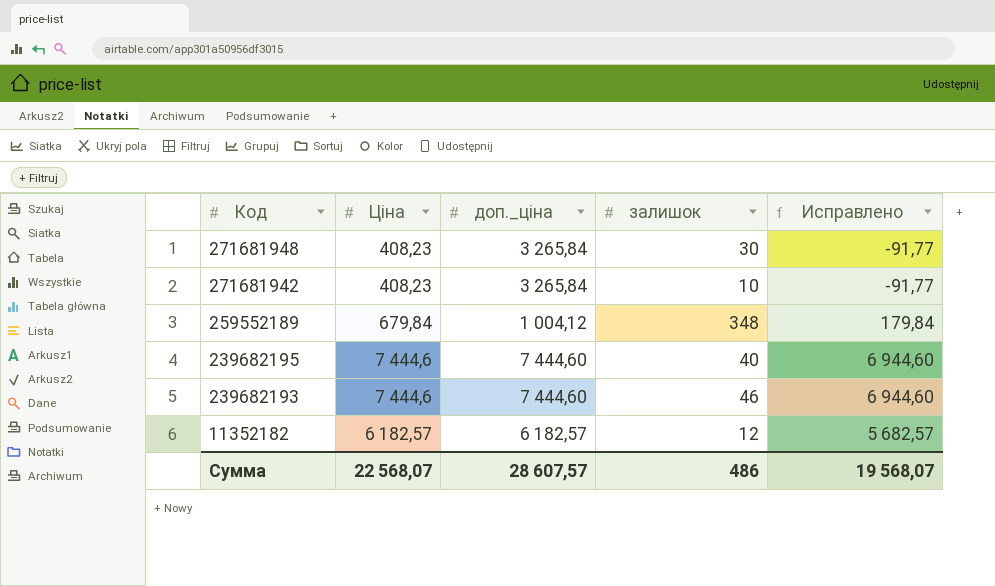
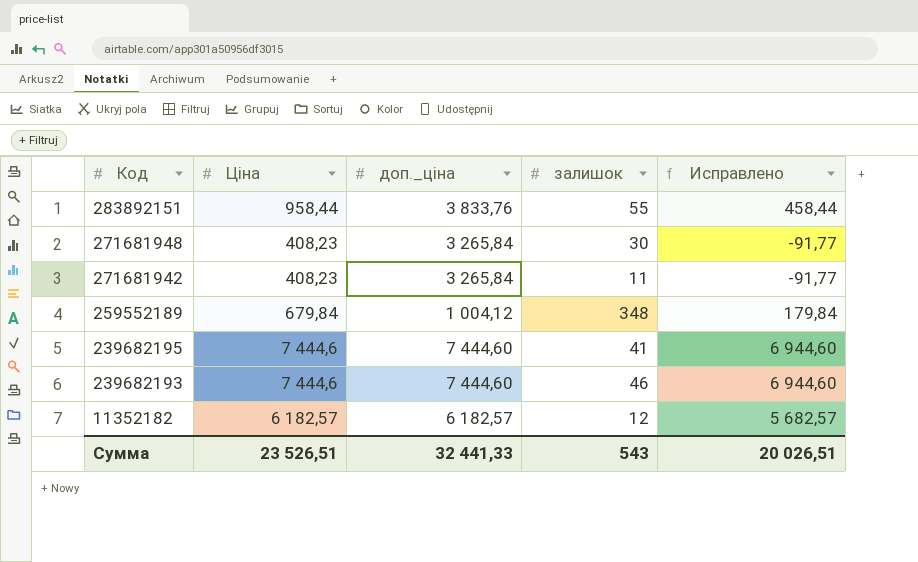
row 283892151: none -> 958,44 | 3 833,76 | 55 | 458,44
271681942 | залишок: 10 -> 11
239682195 | залишок: 40 -> 41
Сумма | Ціна: 22 568,07 -> 23 526,51
Сумма | доп._ціна: 28 607,57 -> 32 441,33
Сумма | залишок: 486 -> 543
Сумма | Исправлено: 19 568,07 -> 20 026,51

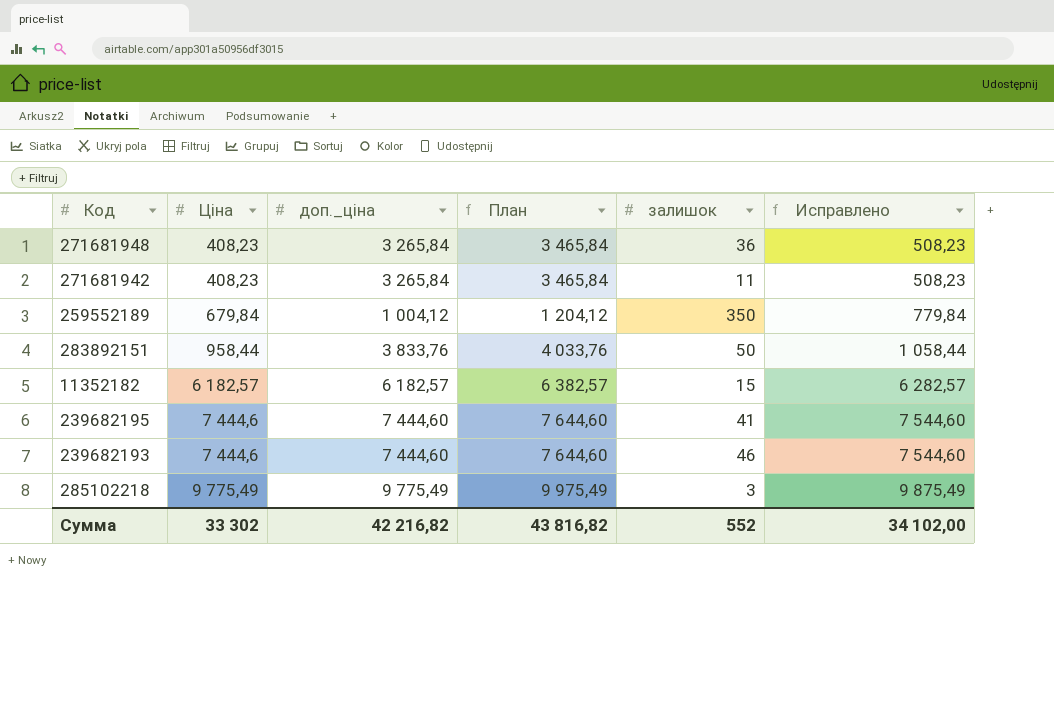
row order: Код descending -> Ціна ascending
column План | formula: none -> [доп._ціна] + 200
column Исправлено | formula: [Ціна] - 500 -> [Ціна] + 100
271681948 | залишок: 30 -> 36
259552189 | залишок: 348 -> 350
283892151 | залишок: 55 -> 50
11352182 | залишок: 12 -> 15
row 285102218: none -> 9 775,49 | 9 775,49 | 9 975,49 | 3 | 9 875,49
Сумма | Ціна: 23 526,51 -> 33 302
Сумма | доп._ціна: 32 441,33 -> 42 216,82
Сумма | залишок: 543 -> 552
Сумма | Исправлено: 20 026,51 -> 34 102,00

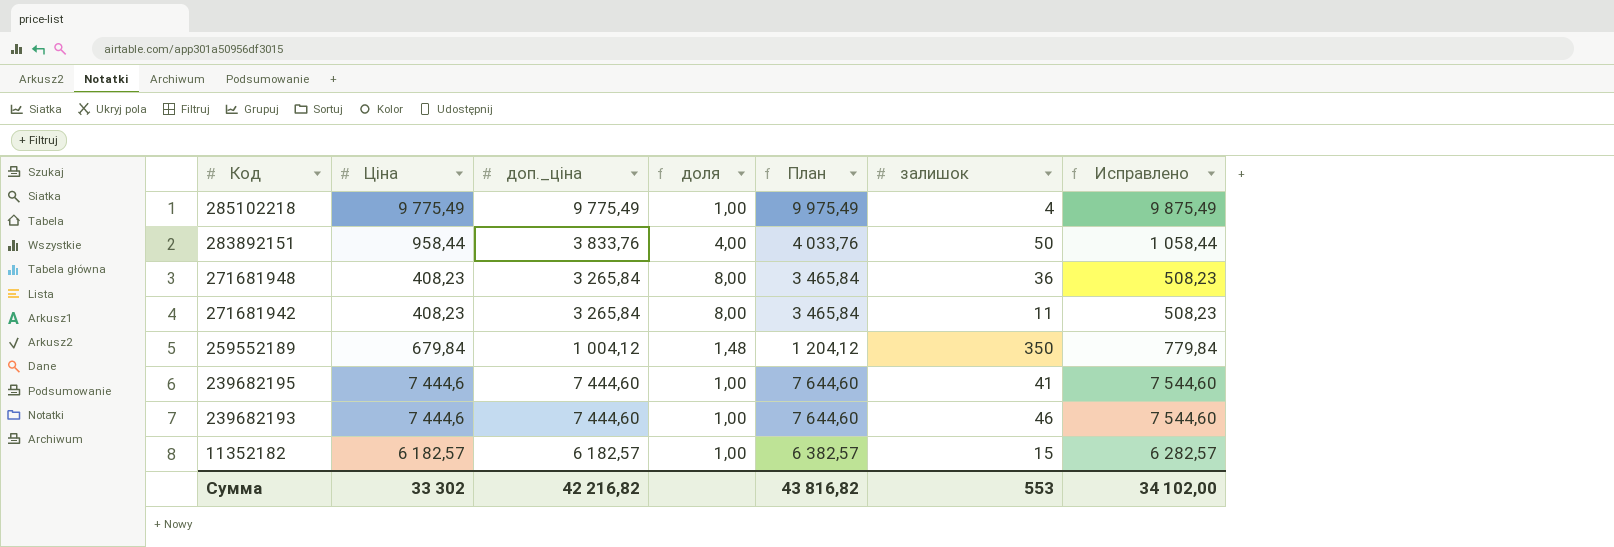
row order: Ціна ascending -> Код descending
column доля | formula: none -> [доп._ціна] / [Ціна]
285102218 | залишок: 3 -> 4
Сумма | залишок: 552 -> 553

